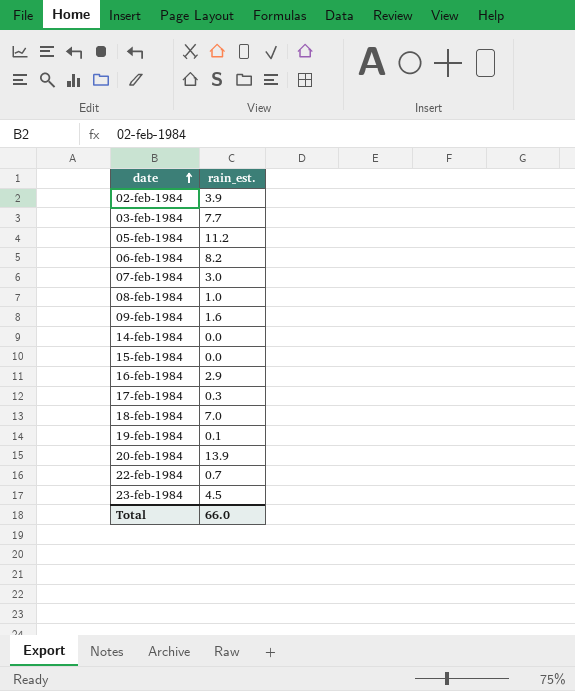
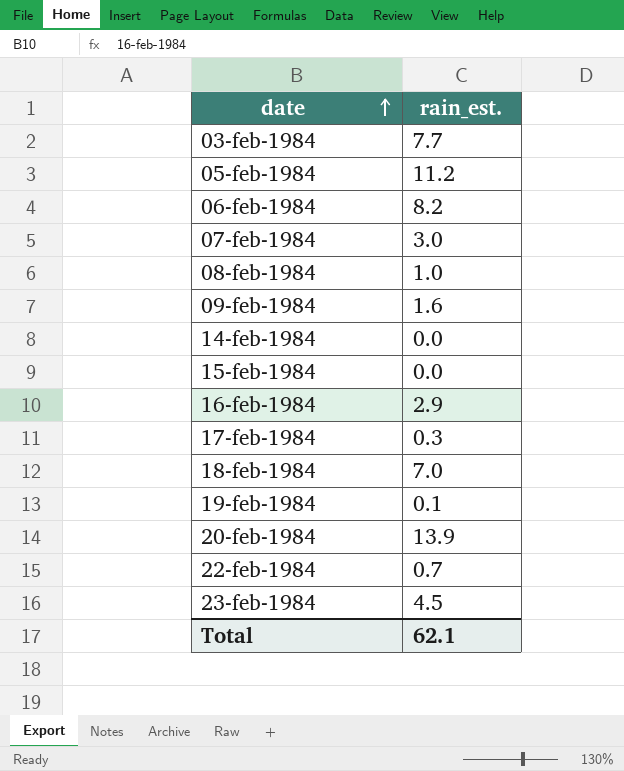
row 02-feb-1984: 3.9 -> none
Total | rain_est.: 66.0 -> 62.1

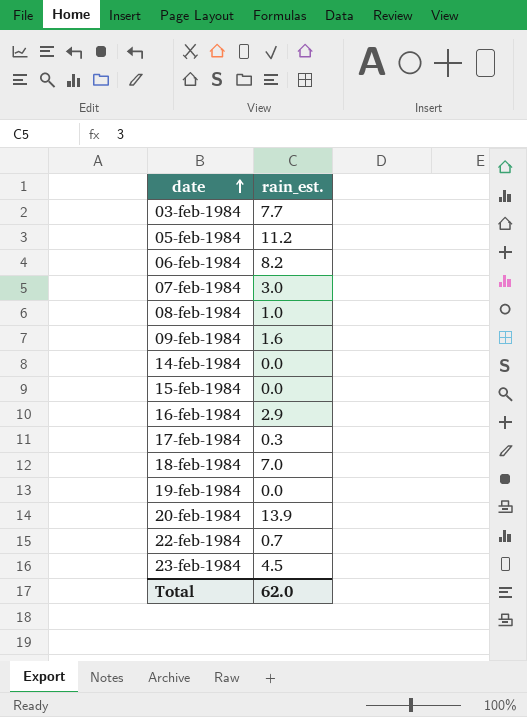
19-feb-1984 | rain_est.: 0.1 -> 0.0
Total | rain_est.: 62.1 -> 62.0

